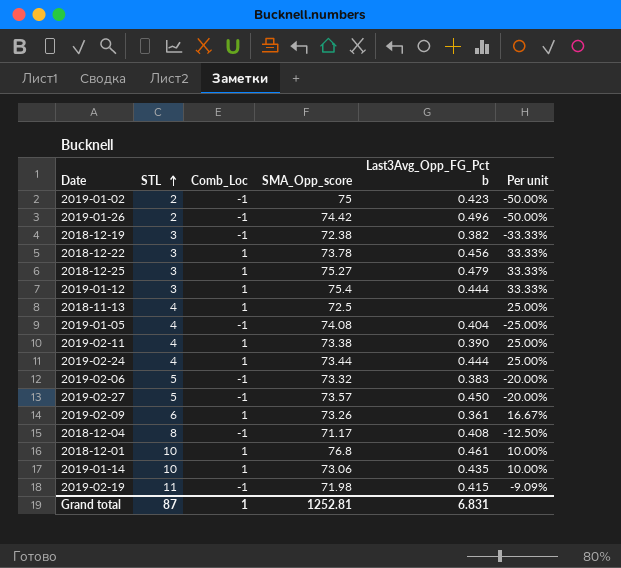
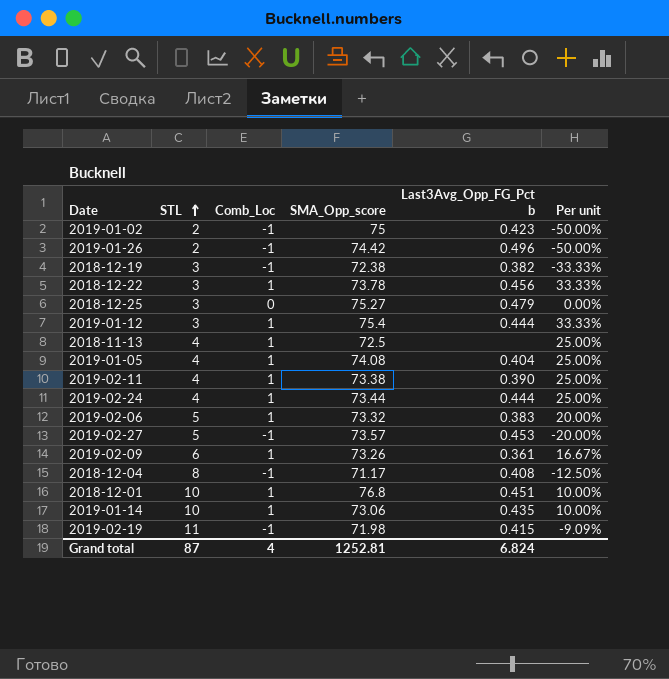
2018-12-25 | Comb_Loc: 1 -> 0
2018-12-25 | Per unit: 33.33% -> 0.00%
2019-01-05 | Comb_Loc: -1 -> 1
2019-01-05 | Per unit: -25.00% -> 25.00%
2019-02-06 | Comb_Loc: -1 -> 1
2019-02-06 | Per unit: -20.00% -> 20.00%
2019-02-27 | Last3Avg_Opp_FG_Pct b: 0.450 -> 0.453
2018-12-01 | Last3Avg_Opp_FG_Pct b: 0.461 -> 0.451
Grand total | Comb_Loc: 1 -> 4
Grand total | Last3Avg_Opp_FG_Pct b: 6.831 -> 6.824

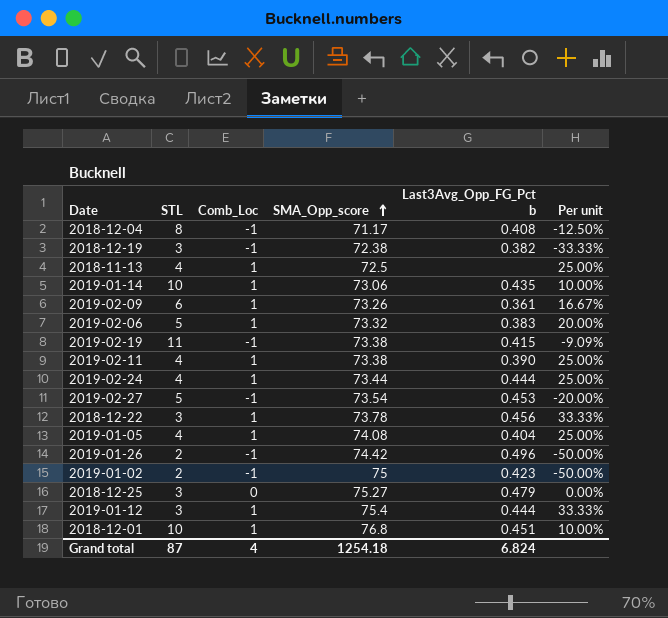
row order: STL ascending -> SMA_Opp_score ascending
2019-02-19 | SMA_Opp_score: 71.98 -> 73.38
2019-02-27 | SMA_Opp_score: 73.57 -> 73.54
Grand total | SMA_Opp_score: 1252.81 -> 1254.18

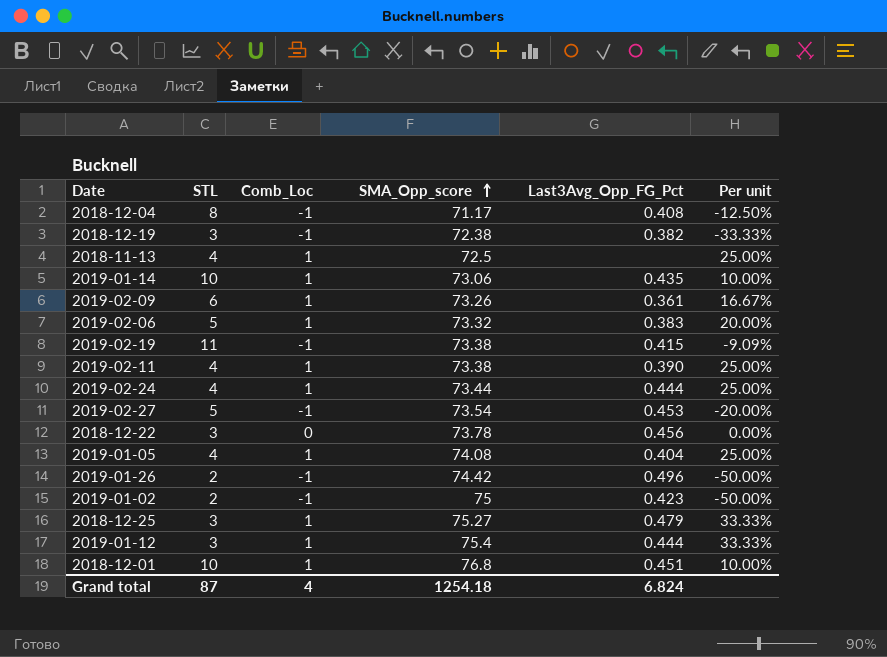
column name: Last3Avg_Opp_FG_Pct b -> Last3Avg_Opp_FG_Pct
2018-12-22 | Comb_Loc: 1 -> 0
2018-12-22 | Per unit: 33.33% -> 0.00%
2018-12-25 | Comb_Loc: 0 -> 1
2018-12-25 | Per unit: 0.00% -> 33.33%

